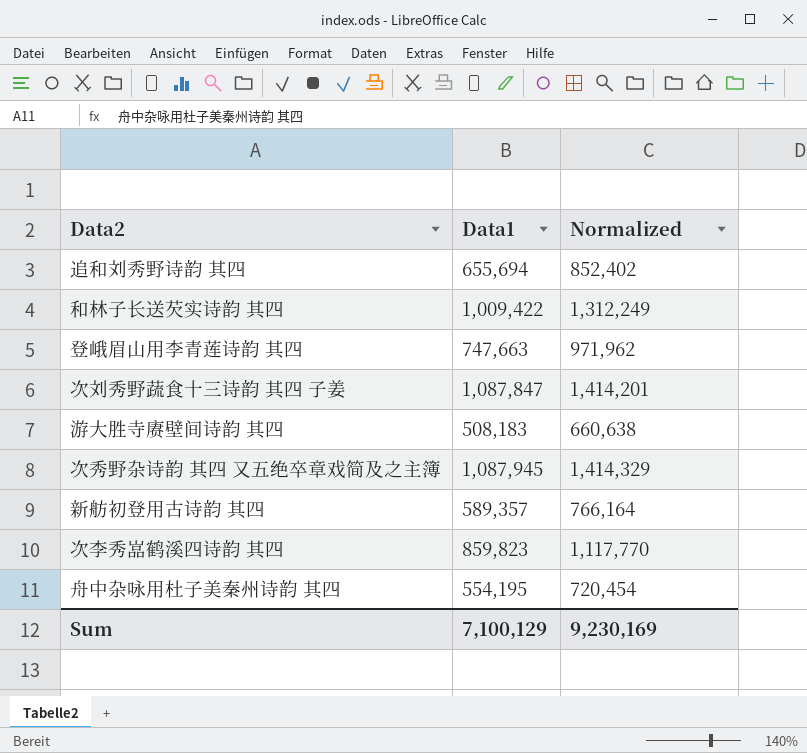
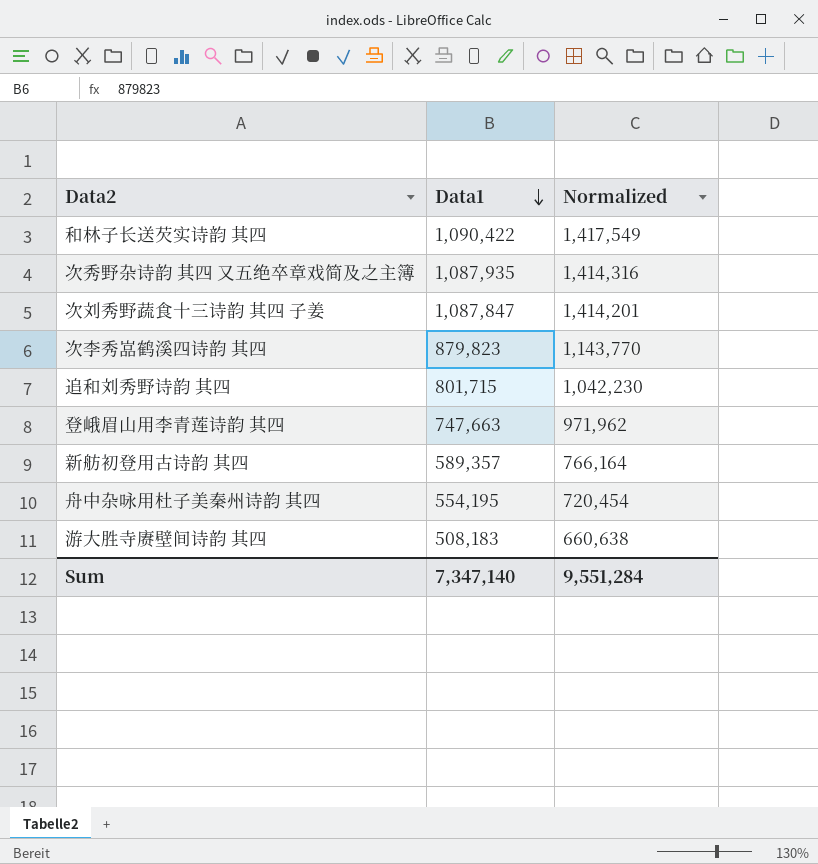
row order: none -> Data1 descending
和林子长送芡实诗韵 其四 | Data1: 1,009,422 -> 1,090,422
和林子长送芡实诗韵 其四 | Normalized: 1,312,249 -> 1,417,549
次秀野杂诗韵 其四 又五绝卒章戏简及之主簿 | Data1: 1,087,945 -> 1,087,935
次秀野杂诗韵 其四 又五绝卒章戏简及之主簿 | Normalized: 1,414,329 -> 1,414,316
次李秀嵓鹤溪四诗韵 其四 | Data1: 859,823 -> 879,823
次李秀嵓鹤溪四诗韵 其四 | Normalized: 1,117,770 -> 1,143,770
追和刘秀野诗韵 其四 | Data1: 655,694 -> 801,715
追和刘秀野诗韵 其四 | Normalized: 852,402 -> 1,042,230
Sum | Data1: 7,100,129 -> 7,347,140
Sum | Normalized: 9,230,169 -> 9,551,284

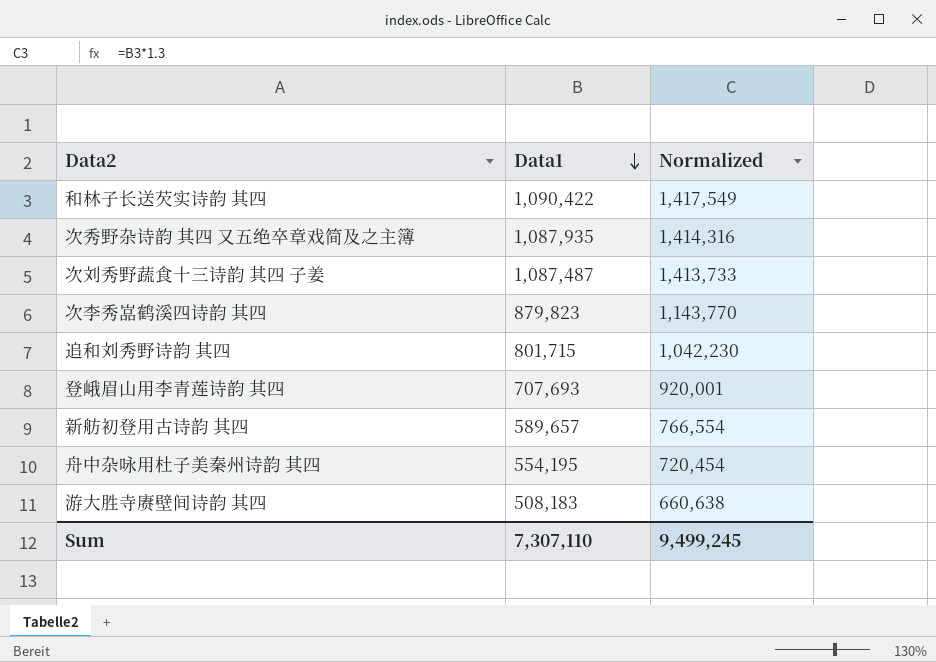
次刘秀野蔬食十三诗韵 其四 子姜 | Data1: 1,087,847 -> 1,087,487
次刘秀野蔬食十三诗韵 其四 子姜 | Normalized: 1,414,201 -> 1,413,733
登峨眉山用李青莲诗韵 其四 | Data1: 747,663 -> 707,693
登峨眉山用李青莲诗韵 其四 | Normalized: 971,962 -> 920,001
新舫初登用古诗韵 其四 | Data1: 589,357 -> 589,657
新舫初登用古诗韵 其四 | Normalized: 766,164 -> 766,554
Sum | Data1: 7,347,140 -> 7,307,110
Sum | Normalized: 9,551,284 -> 9,499,245

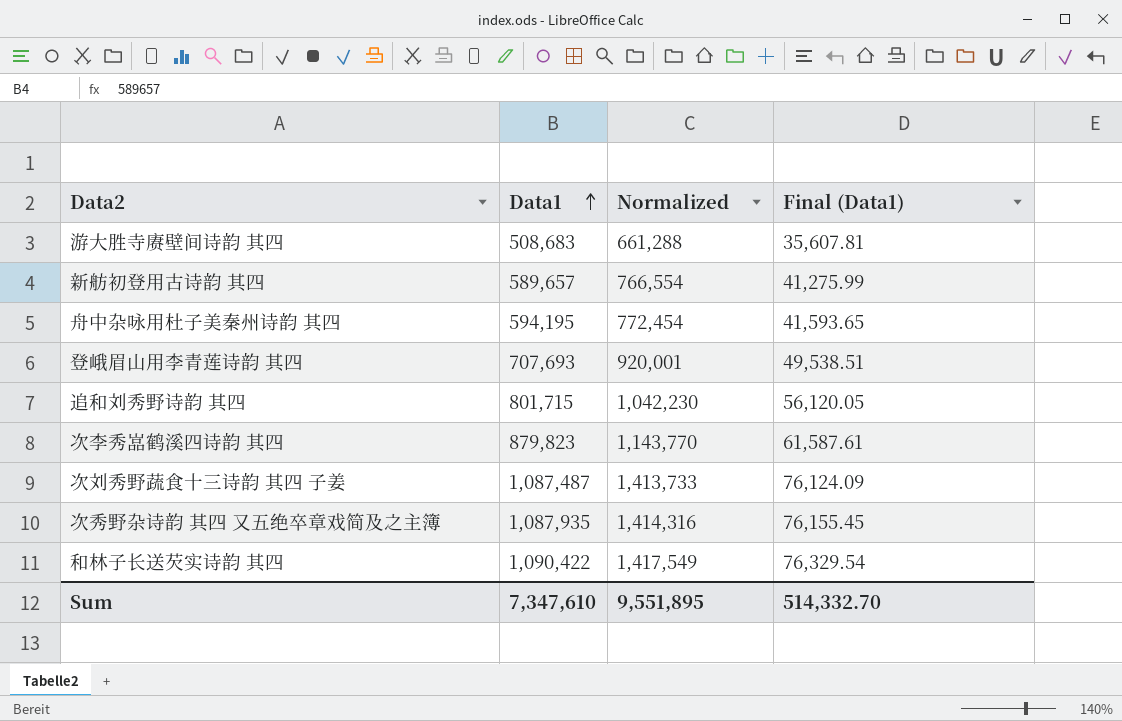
row order: Data1 descending -> Data1 ascending
column Final (Data1) | formula: none -> [Data1] * 0.07
游大胜寺赓壁间诗韵 其四 | Data1: 508,183 -> 508,683
游大胜寺赓壁间诗韵 其四 | Normalized: 660,638 -> 661,288
舟中杂咏用杜子美秦州诗韵 其四 | Data1: 554,195 -> 594,195
舟中杂咏用杜子美秦州诗韵 其四 | Normalized: 720,454 -> 772,454
Sum | Data1: 7,307,110 -> 7,347,610
Sum | Normalized: 9,499,245 -> 9,551,895

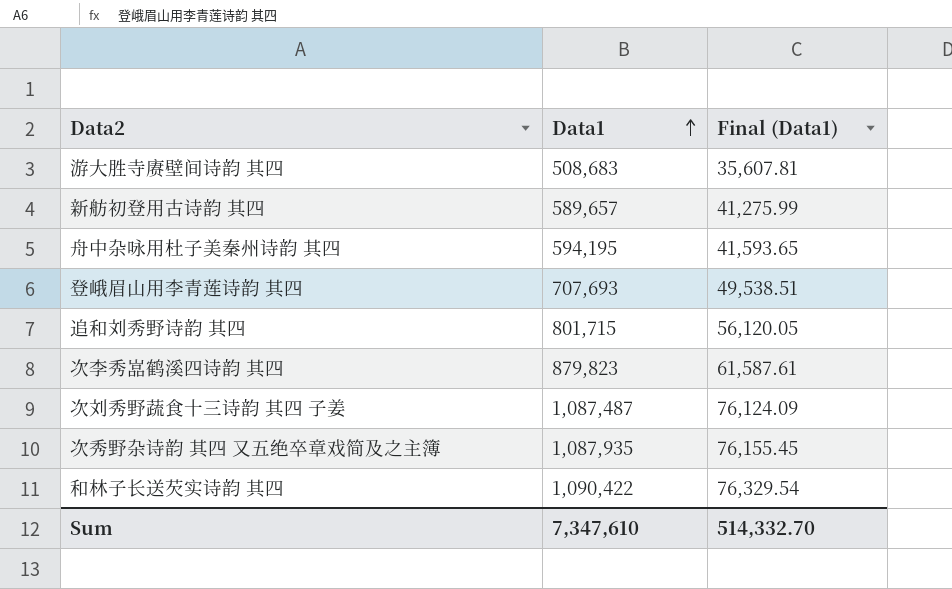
column Normalized | formula: [Data1] * 1.3 -> none

